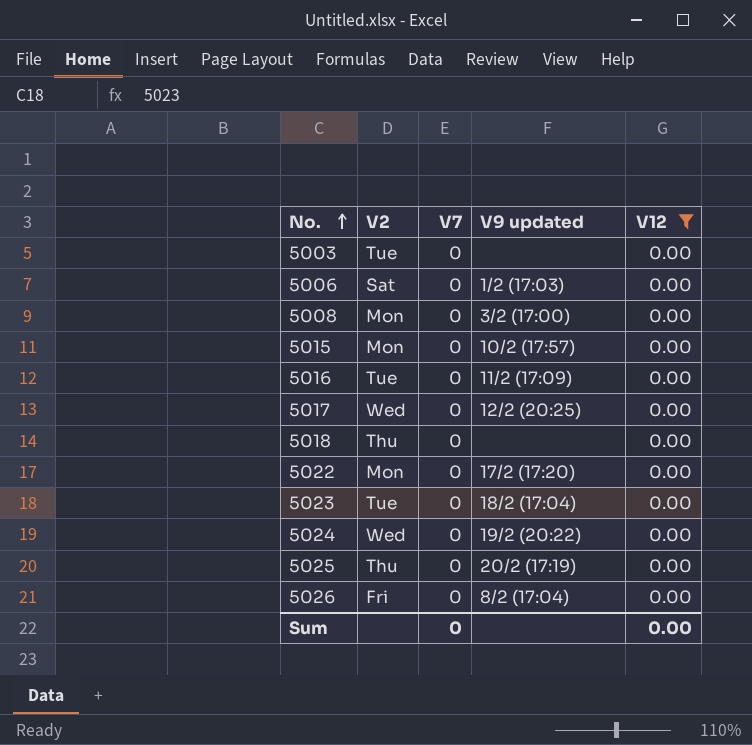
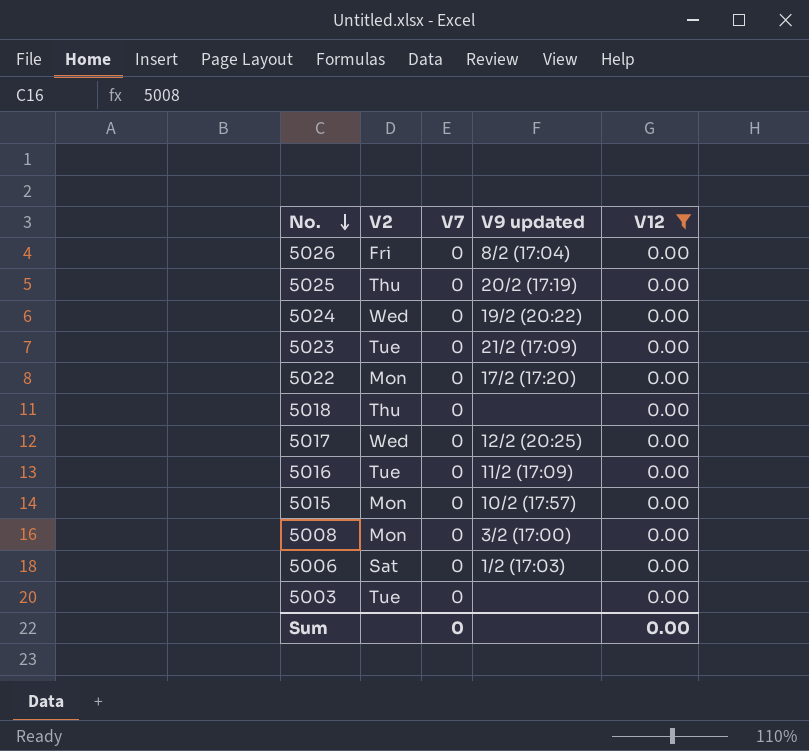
row order: No. ascending -> No. descending
5023 | V9 updated: 18/2 (17:04) -> 21/2 (17:09)

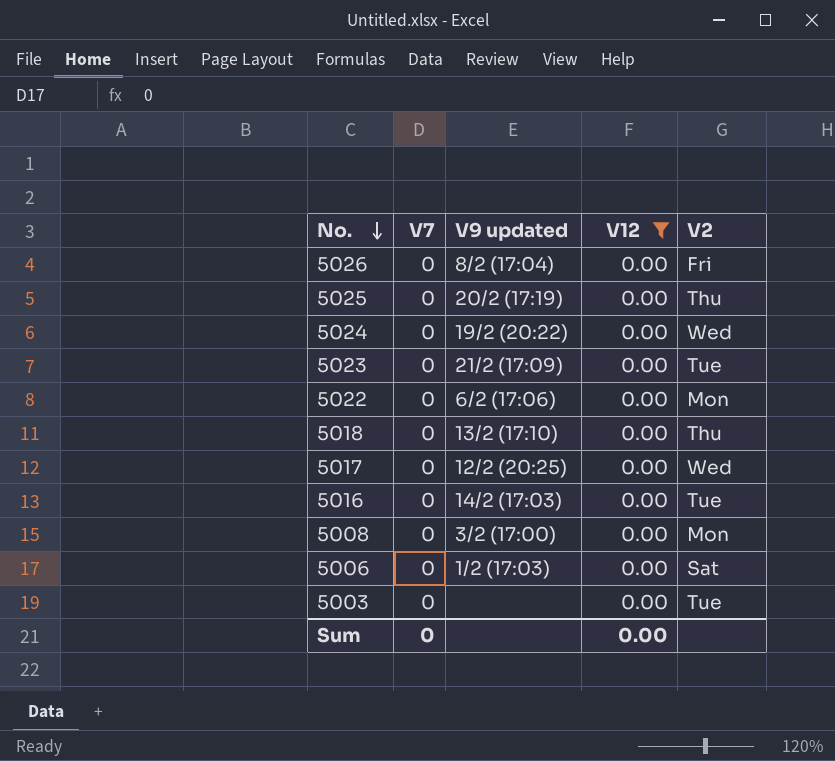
column V2 | position: 2 -> 5
row 5015: Mon | 0 | 10/2 (17:57) | 0.00 -> none
5022 | V9 updated: 17/2 (17:20) -> 6/2 (17:06)
5018 | V9 updated: none -> 13/2 (17:10)
5016 | V9 updated: 11/2 (17:09) -> 14/2 (17:03)

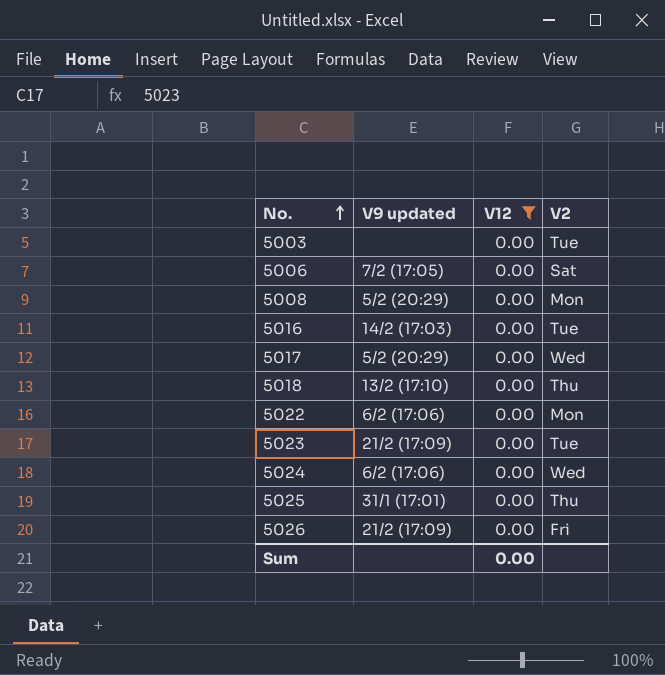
row order: No. descending -> No. ascending
column V7 | position: 2 -> none
5006 | V9 updated: 1/2 (17:03) -> 7/2 (17:05)
5008 | V9 updated: 3/2 (17:00) -> 5/2 (20:29)
5017 | V9 updated: 12/2 (20:25) -> 5/2 (20:29)
5024 | V9 updated: 19/2 (20:22) -> 6/2 (17:06)
5025 | V9 updated: 20/2 (17:19) -> 31/1 (17:01)
5026 | V9 updated: 8/2 (17:04) -> 21/2 (17:09)

